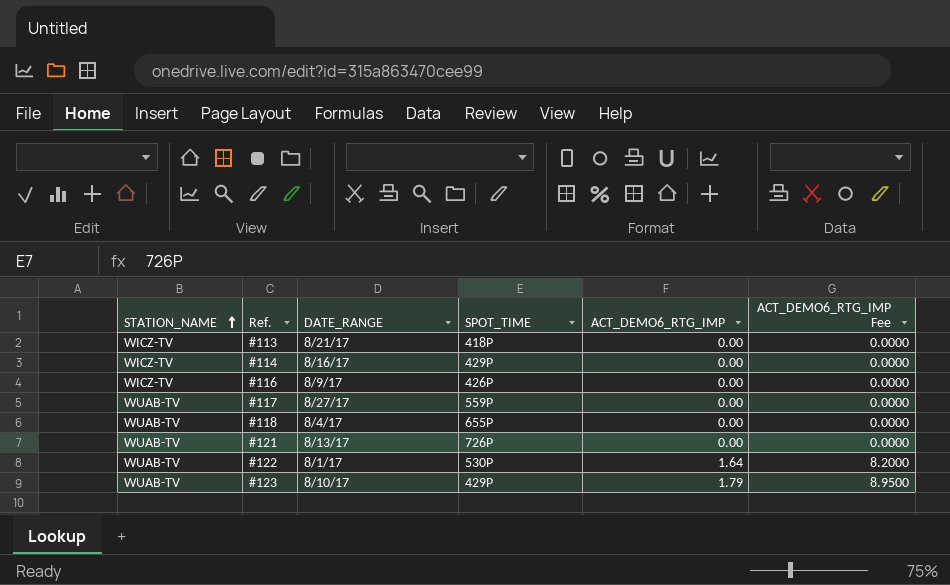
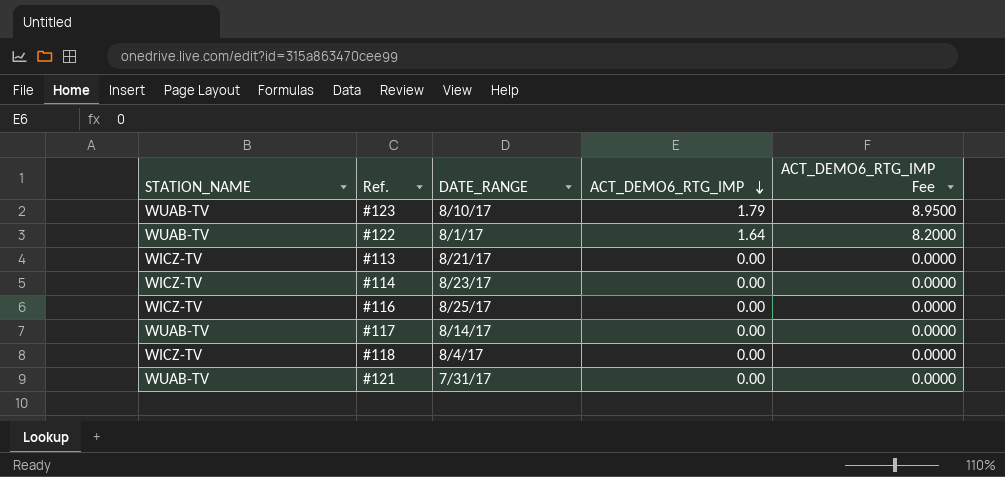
row order: STATION_NAME ascending -> ACT_DEMO6_RTG_IMP descending
column SPOT_TIME | position: 4 -> none
#114 | DATE_RANGE: 8/16/17 -> 8/23/17
#116 | DATE_RANGE: 8/9/17 -> 8/25/17
#117 | DATE_RANGE: 8/27/17 -> 8/14/17
#118 | STATION_NAME: WUAB-TV -> WICZ-TV
#121 | DATE_RANGE: 8/13/17 -> 7/31/17

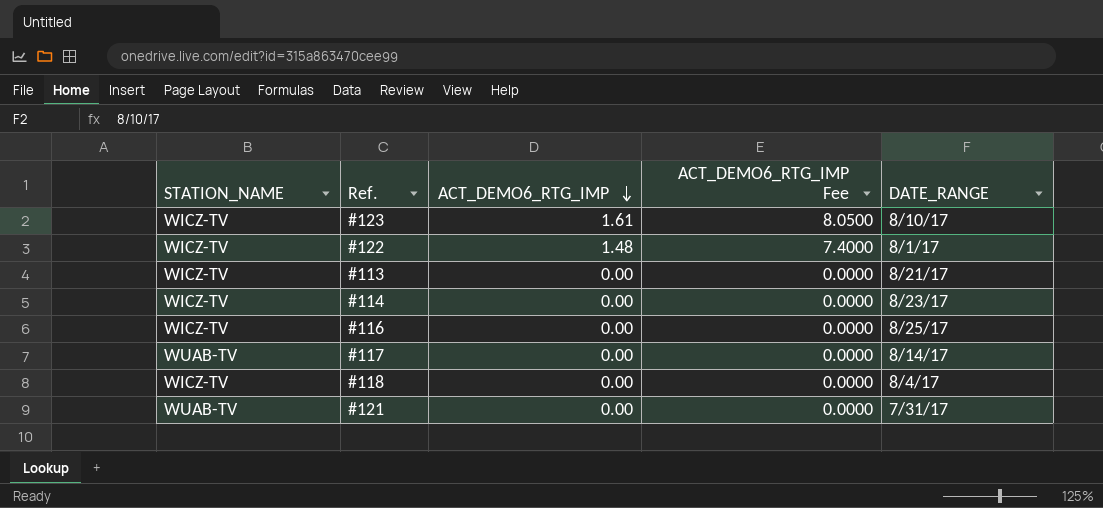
column DATE_RANGE | position: 3 -> 5
#123 | STATION_NAME: WUAB-TV -> WICZ-TV
#123 | ACT_DEMO6_RTG_IMP: 1.79 -> 1.61
#123 | ACT_DEMO6_RTG_IMP Fee: 8.9500 -> 8.0500
#122 | STATION_NAME: WUAB-TV -> WICZ-TV
#122 | ACT_DEMO6_RTG_IMP: 1.64 -> 1.48
#122 | ACT_DEMO6_RTG_IMP Fee: 8.2000 -> 7.4000

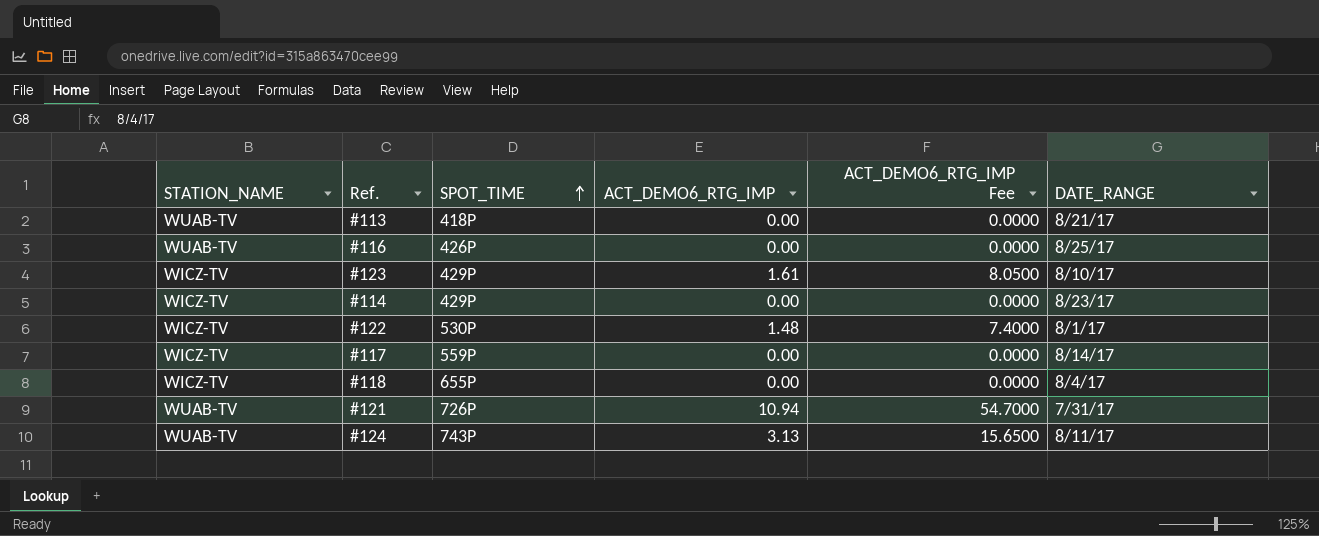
row order: ACT_DEMO6_RTG_IMP descending -> SPOT_TIME ascending
column SPOT_TIME | position: none -> 3
#113 | STATION_NAME: WICZ-TV -> WUAB-TV
#116 | STATION_NAME: WICZ-TV -> WUAB-TV
#117 | STATION_NAME: WUAB-TV -> WICZ-TV
#121 | ACT_DEMO6_RTG_IMP: 0.00 -> 10.94
#121 | ACT_DEMO6_RTG_IMP Fee: 0.0000 -> 54.7000
row #124: none -> WUAB-TV | 743P | 3.13 | 15.6500 | 8/11/17

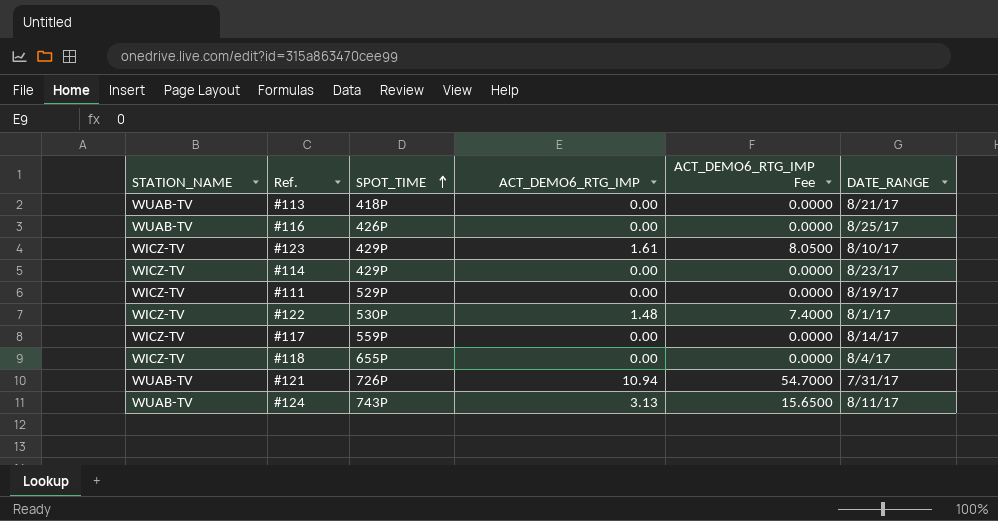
row #111: none -> WICZ-TV | 529P | 0.00 | 0.0000 | 8/19/17

